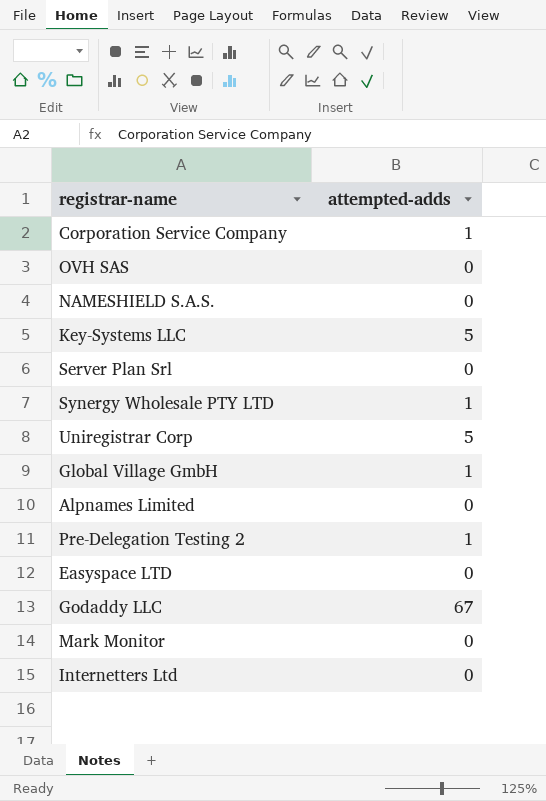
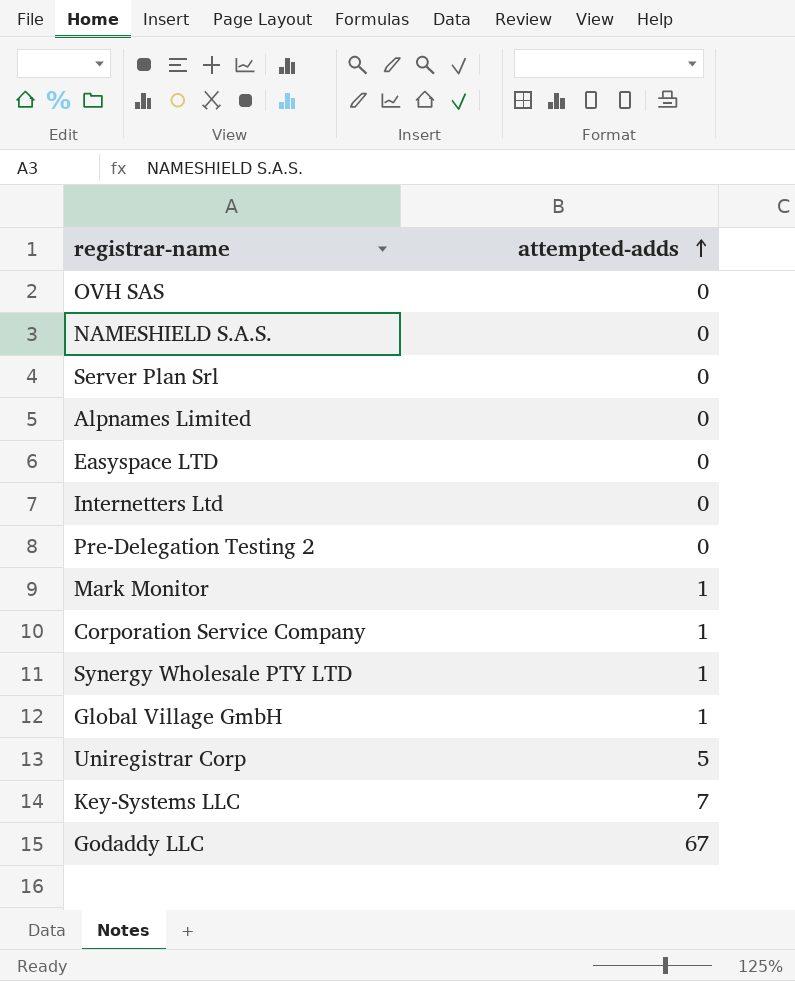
row order: none -> attempted-adds ascending
Pre-Delegation Testing 2 | attempted-adds: 1 -> 0
Mark Monitor | attempted-adds: 0 -> 1
Key-Systems LLC | attempted-adds: 5 -> 7

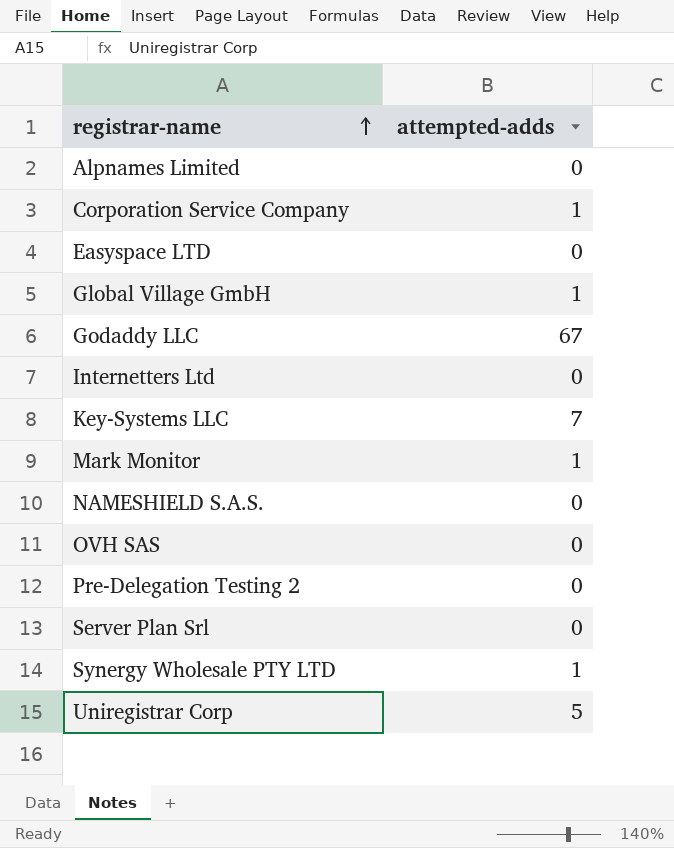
row order: attempted-adds ascending -> registrar-name ascending

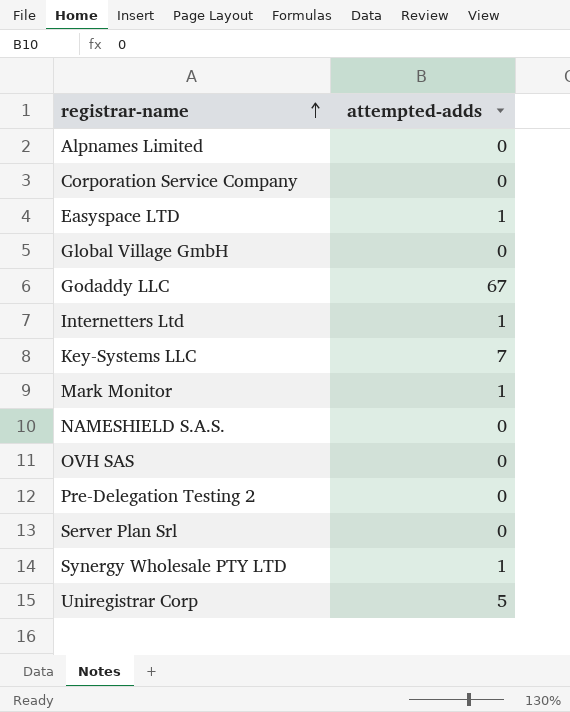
Corporation Service Company | attempted-adds: 1 -> 0
Easyspace LTD | attempted-adds: 0 -> 1
Global Village GmbH | attempted-adds: 1 -> 0
Internetters Ltd | attempted-adds: 0 -> 1

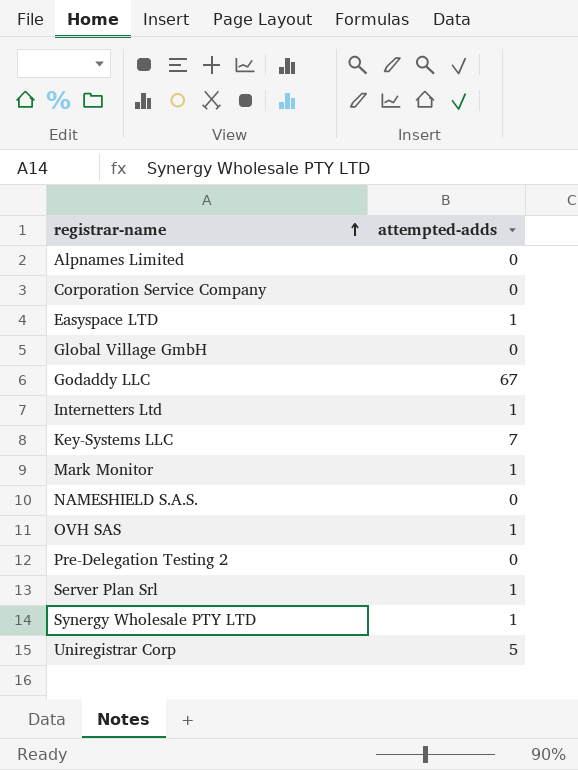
OVH SAS | attempted-adds: 0 -> 1
Server Plan Srl | attempted-adds: 0 -> 1

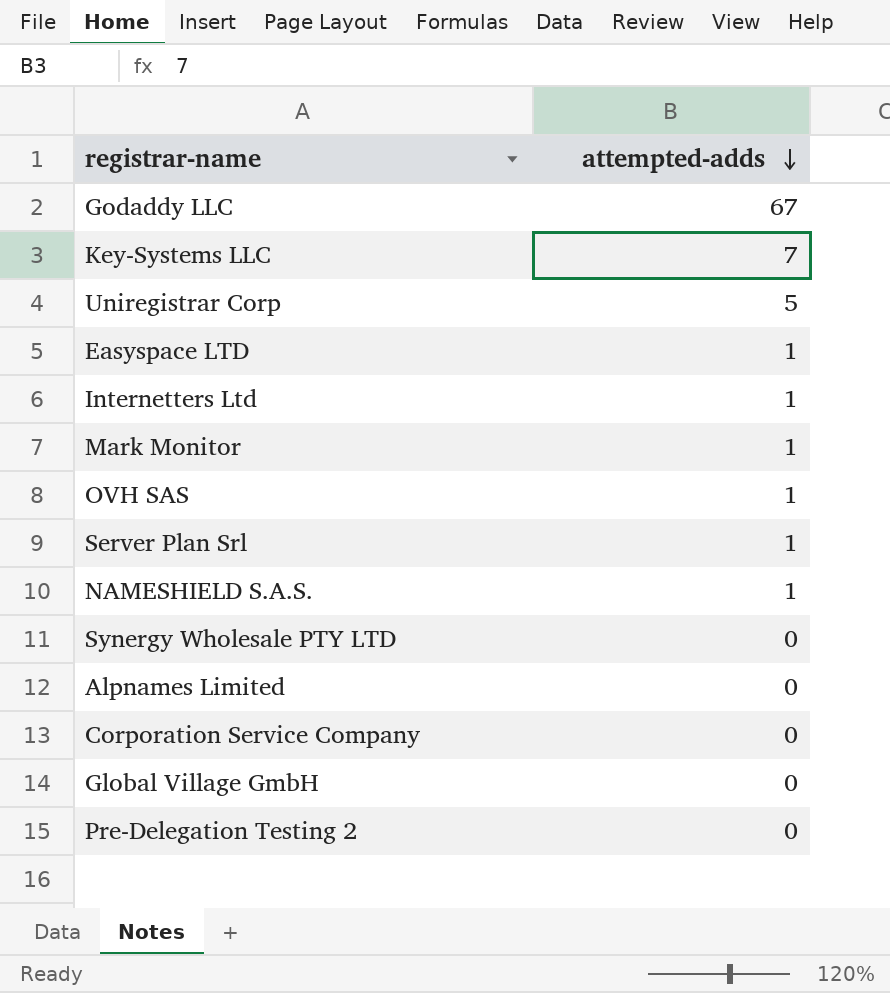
row order: registrar-name ascending -> attempted-adds descending
NAMESHIELD S.A.S. | attempted-adds: 0 -> 1
Synergy Wholesale PTY LTD | attempted-adds: 1 -> 0

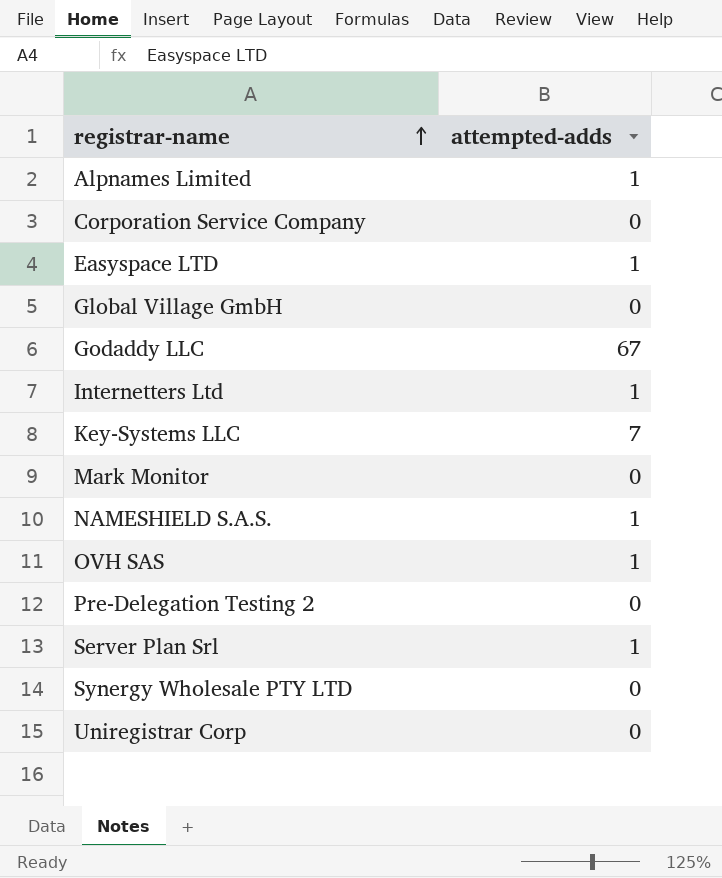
row order: attempted-adds descending -> registrar-name ascending
Alpnames Limited | attempted-adds: 0 -> 1
Mark Monitor | attempted-adds: 1 -> 0
Uniregistrar Corp | attempted-adds: 5 -> 0

